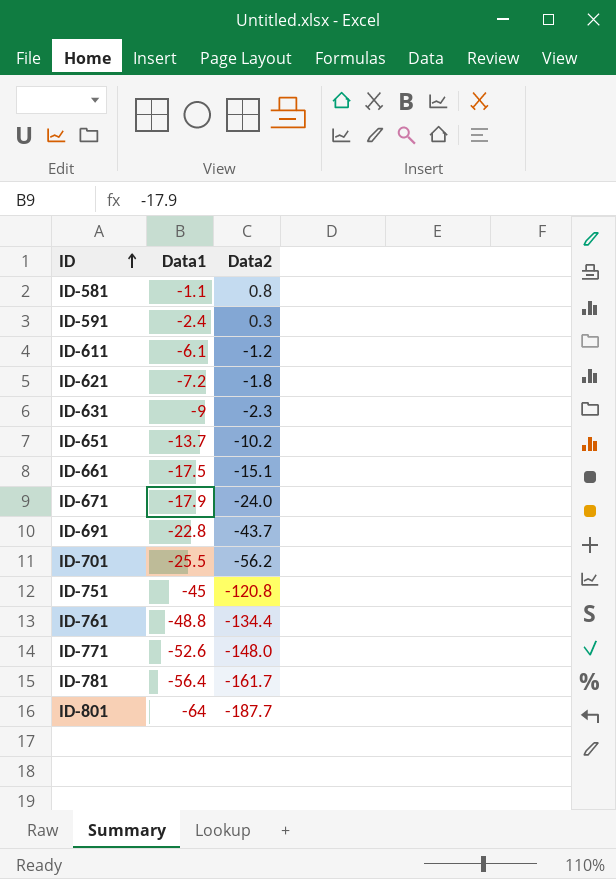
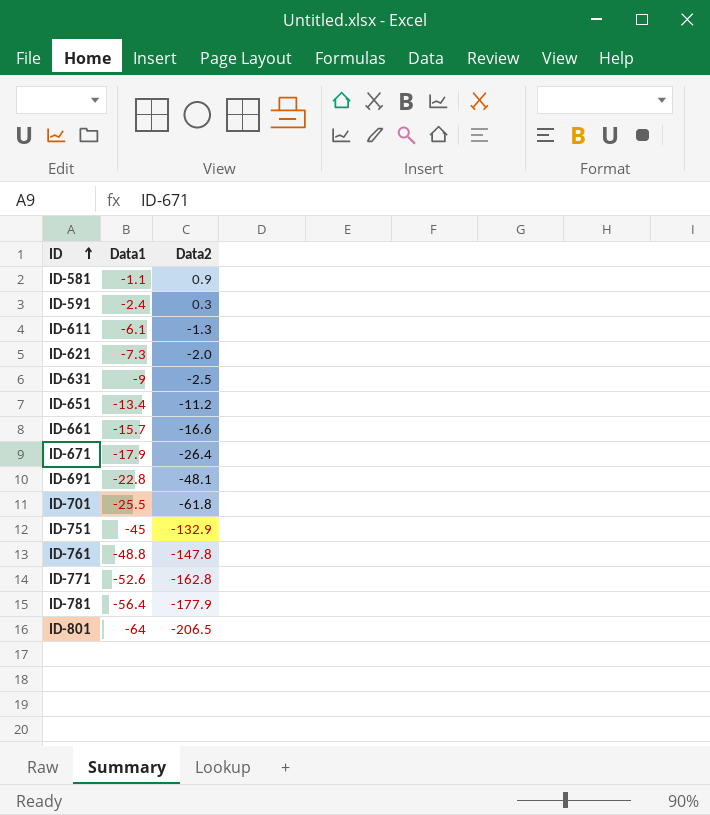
ID-581 | Data2: 0.8 -> 0.9
ID-611 | Data2: -1.2 -> -1.3
ID-621 | Data1: -7.2 -> -7.3
ID-621 | Data2: -1.8 -> -2.0
ID-631 | Data2: -2.3 -> -2.5
ID-651 | Data1: -13.7 -> -13.4
ID-651 | Data2: -10.2 -> -11.2
ID-661 | Data1: -17.5 -> -15.7
ID-661 | Data2: -15.1 -> -16.6
ID-671 | Data2: -24.0 -> -26.4
ID-691 | Data2: -43.7 -> -48.1
ID-701 | Data2: -56.2 -> -61.8
ID-751 | Data2: -120.8 -> -132.9
ID-761 | Data2: -134.4 -> -147.8
ID-771 | Data2: -148.0 -> -162.8
ID-781 | Data2: -161.7 -> -177.9
ID-801 | Data2: -187.7 -> -206.5

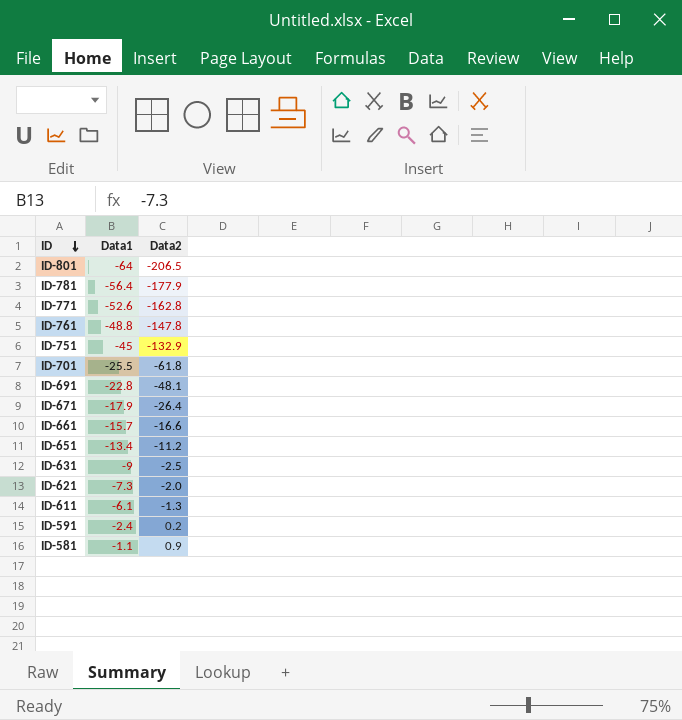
row order: ID ascending -> ID descending
ID-591 | Data2: 0.3 -> 0.2

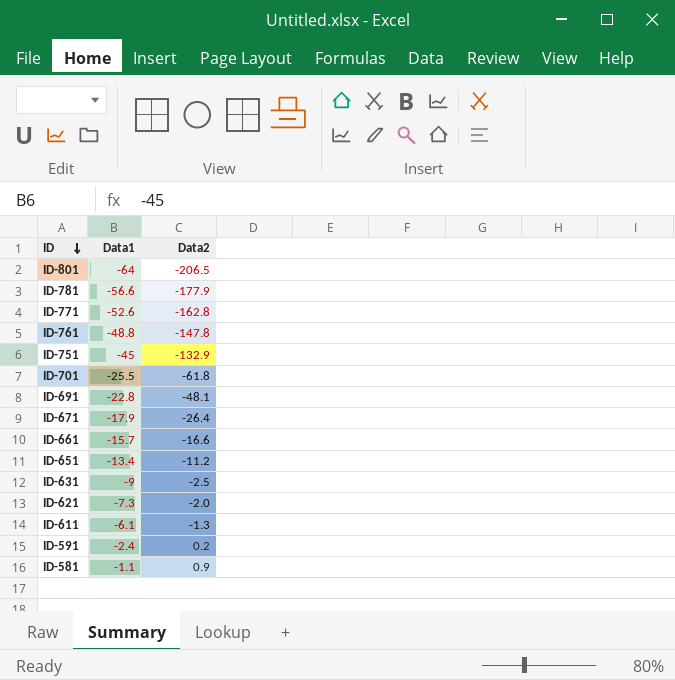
ID-781 | Data1: -56.4 -> -56.6

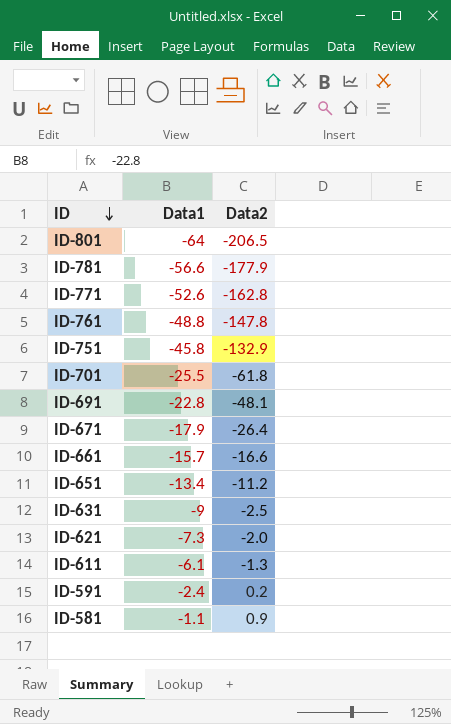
ID-751 | Data1: -45 -> -45.8

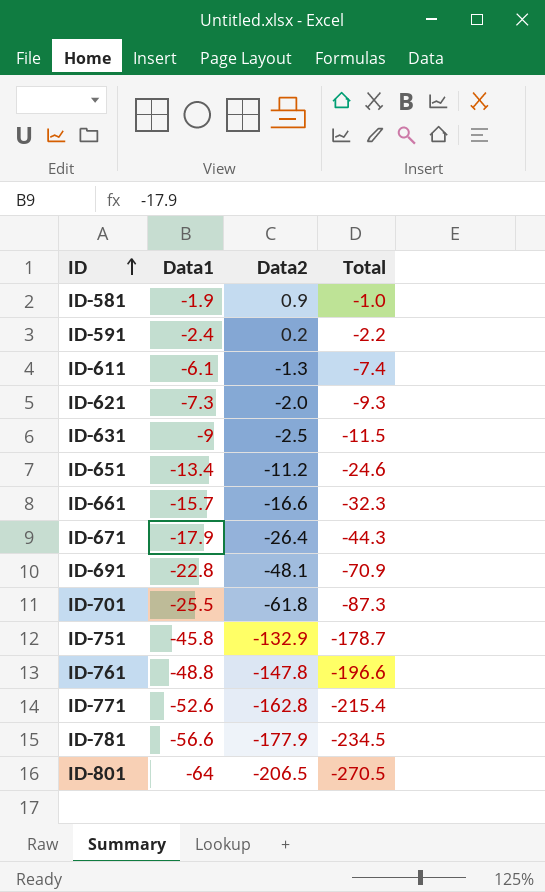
row order: ID descending -> ID ascending
column Total | formula: none -> [Data1] + [Data2]
ID-581 | Data1: -1.1 -> -1.9

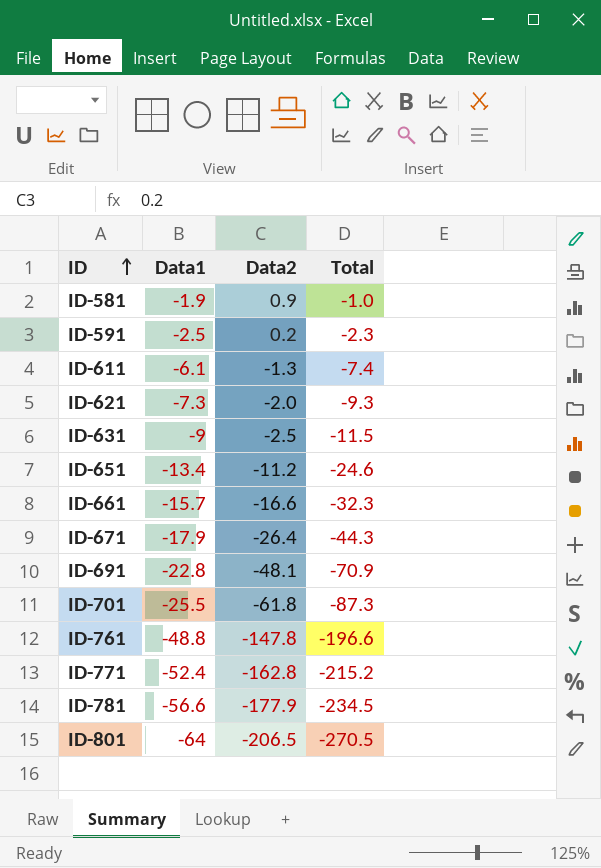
row ID-751: -45.8 | -132.9 | -178.7 -> none
ID-591 | Data1: -2.4 -> -2.5
ID-591 | Total: -2.2 -> -2.3
ID-771 | Data1: -52.6 -> -52.4
ID-771 | Total: -215.4 -> -215.2

